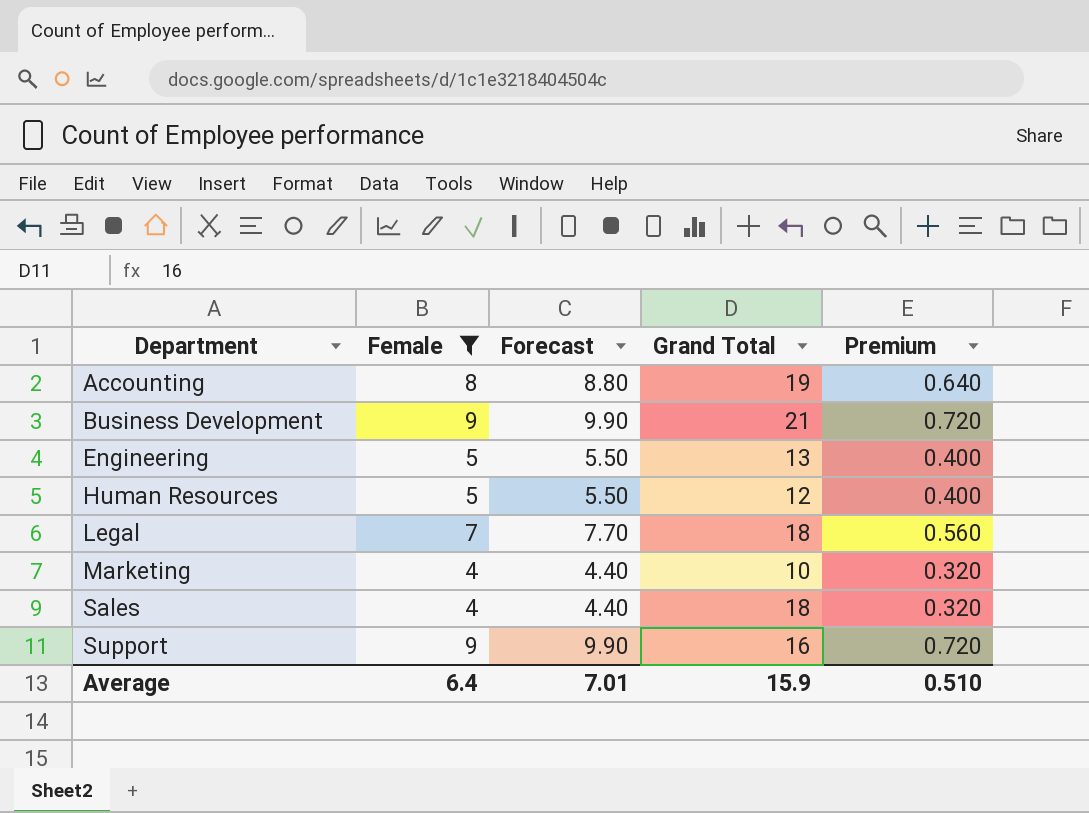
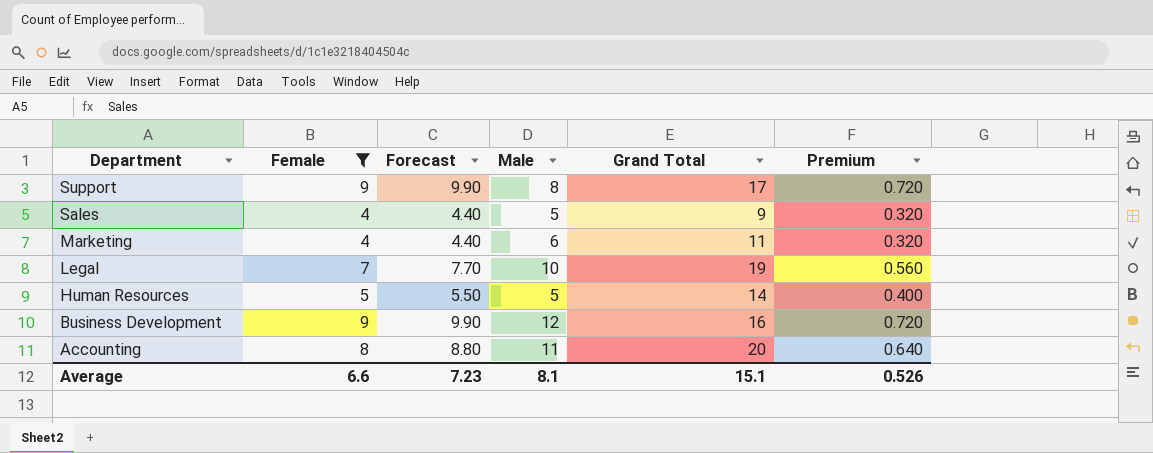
row order: Department ascending -> Department descending
column Male | position: none -> 4
row Engineering: 5 | 5.50 | 13 | 0.400 -> none
Support | Grand Total: 16 -> 17
Sales | Grand Total: 18 -> 9
Marketing | Grand Total: 10 -> 11
Legal | Grand Total: 18 -> 19
Human Resources | Grand Total: 12 -> 14
Business Development | Grand Total: 21 -> 16
Accounting | Grand Total: 19 -> 20
Average | Female: 6.4 -> 6.6
Average | Forecast: 7.01 -> 7.23
Average | Grand Total: 15.9 -> 15.1
Average | Premium: 0.510 -> 0.526

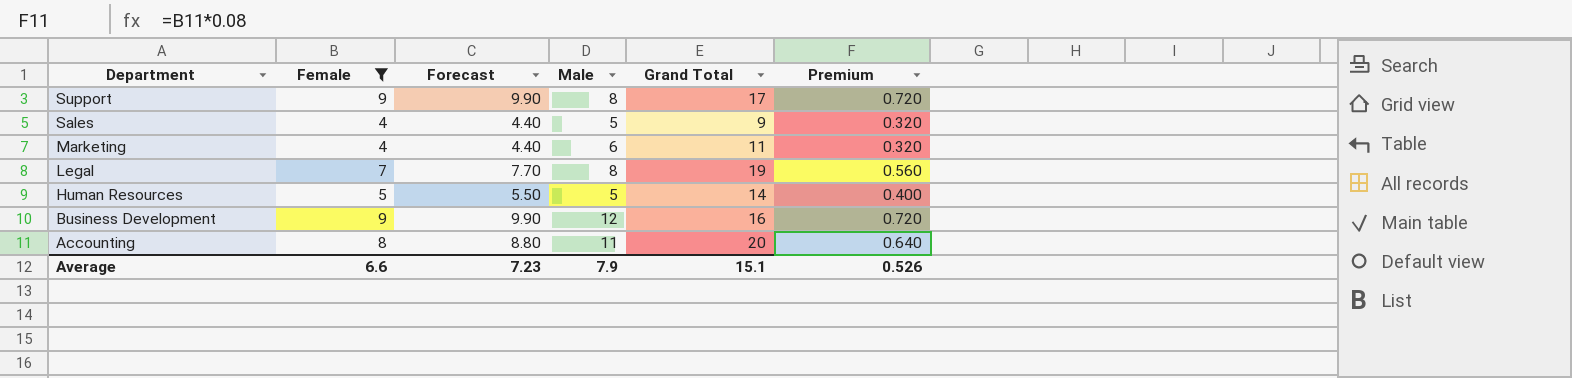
Legal | Male: 10 -> 8
Average | Male: 8.1 -> 7.9

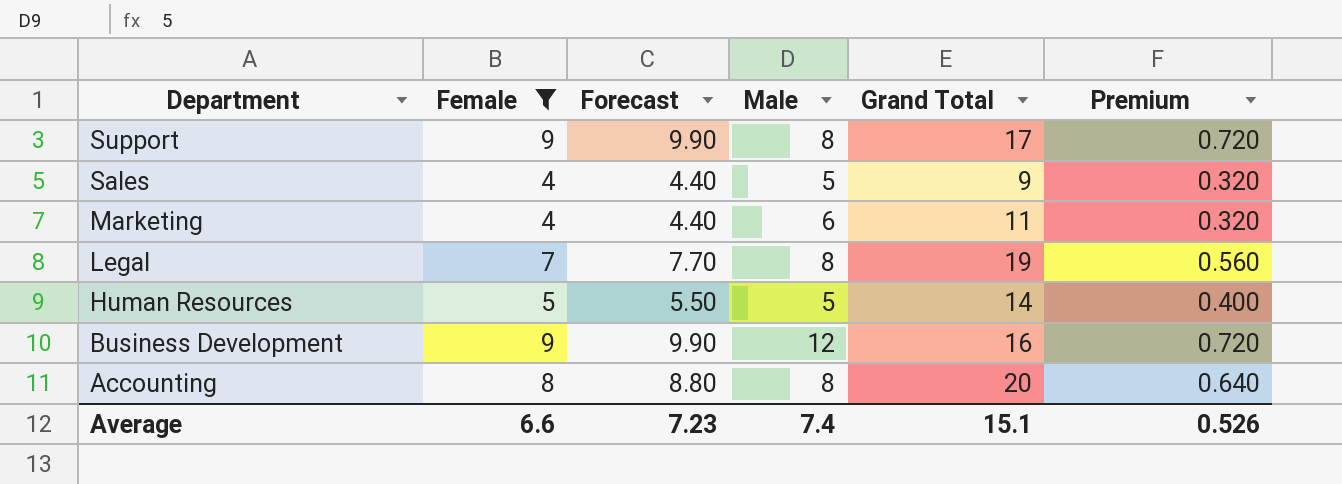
Accounting | Male: 11 -> 8
Average | Male: 7.9 -> 7.4

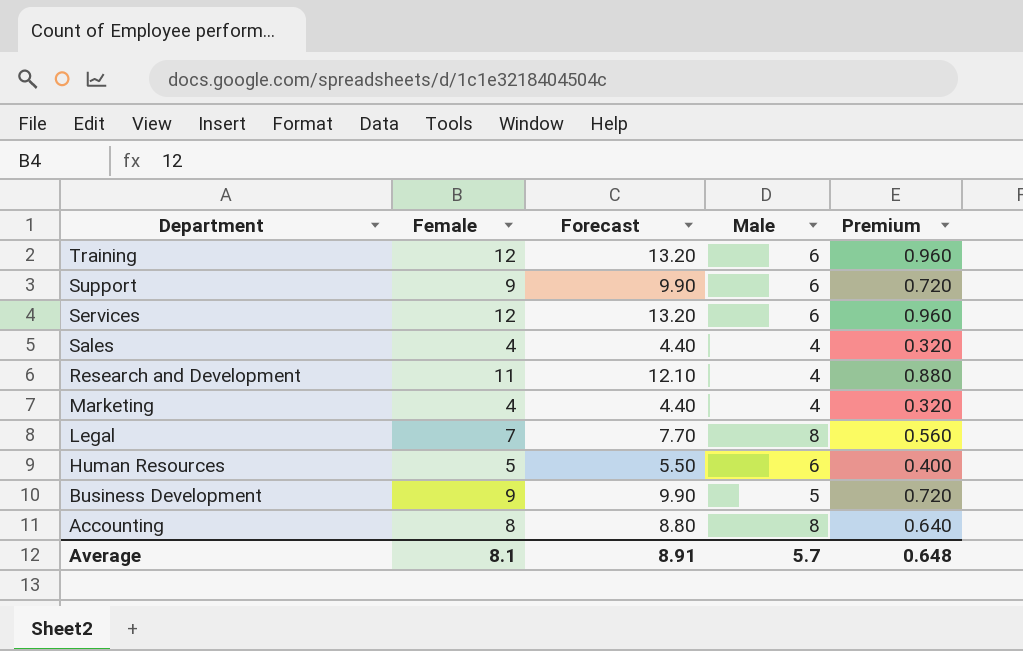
filter: Female <= 9 -> none
column Grand Total | position: 5 -> none
Support | Male: 8 -> 6
Sales | Male: 5 -> 4
Marketing | Male: 6 -> 4
Human Resources | Male: 5 -> 6
Business Development | Male: 12 -> 5
Average | Female: 6.6 -> 8.1
Average | Forecast: 7.23 -> 8.91
Average | Male: 7.4 -> 5.7
Average | Premium: 0.526 -> 0.648

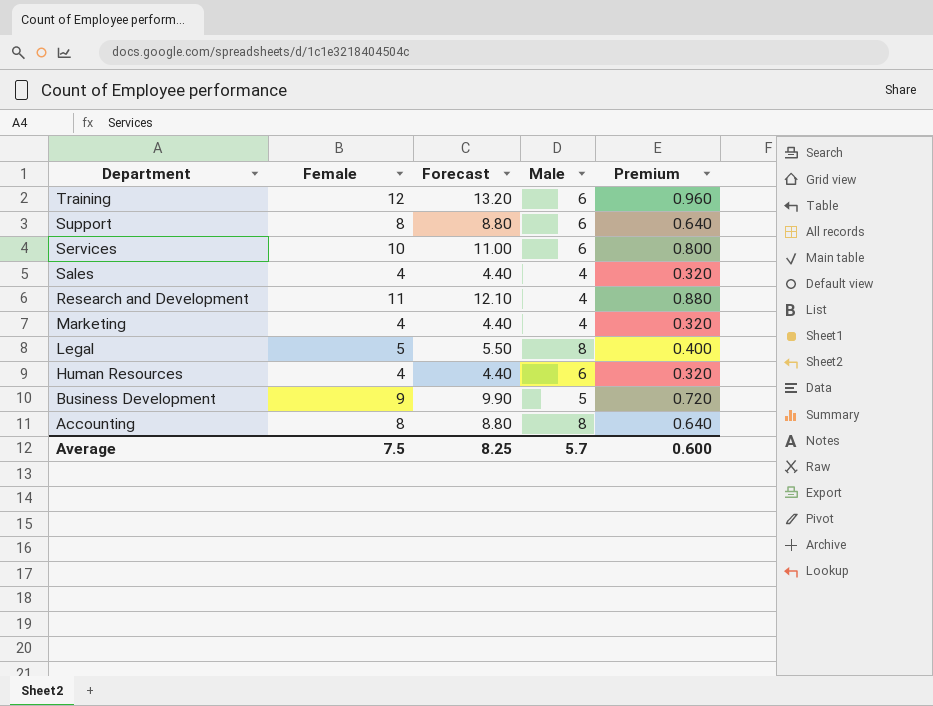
Support | Female: 9 -> 8
Support | Forecast: 9.90 -> 8.80
Support | Premium: 0.720 -> 0.640
Services | Female: 12 -> 10
Services | Forecast: 13.20 -> 11.00
Services | Premium: 0.960 -> 0.800
Legal | Female: 7 -> 5
Legal | Forecast: 7.70 -> 5.50
Legal | Premium: 0.560 -> 0.400
Human Resources | Female: 5 -> 4
Human Resources | Forecast: 5.50 -> 4.40
Human Resources | Premium: 0.400 -> 0.320
Average | Female: 8.1 -> 7.5
Average | Forecast: 8.91 -> 8.25
Average | Premium: 0.648 -> 0.600

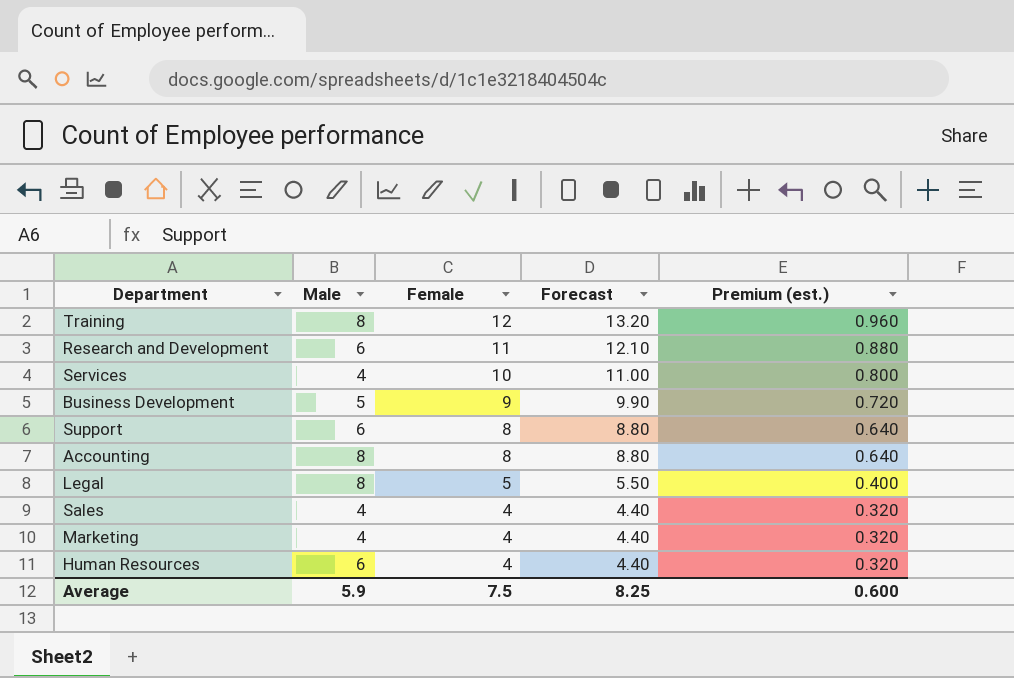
row order: Department descending -> Female descending
column Male | position: 4 -> 2
column name: Premium -> Premium (est.)
Training | Male: 6 -> 8
Research and Development | Male: 4 -> 6
Services | Male: 6 -> 4
Average | Male: 5.7 -> 5.9

